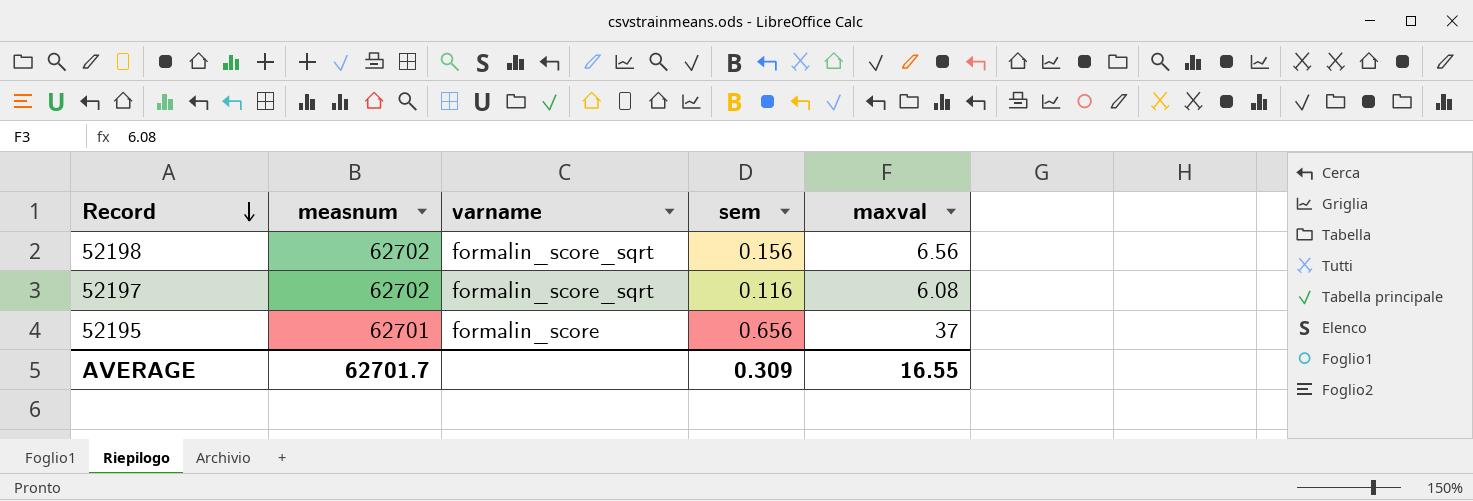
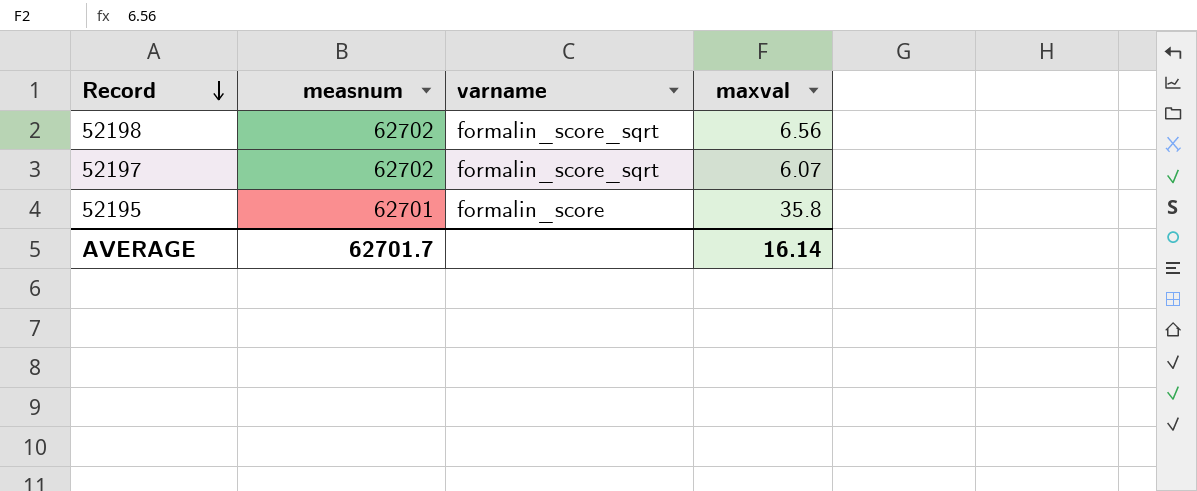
column sem | position: 4 -> none
52197 | maxval: 6.08 -> 6.07
52195 | maxval: 37 -> 35.8
AVERAGE | maxval: 16.55 -> 16.14

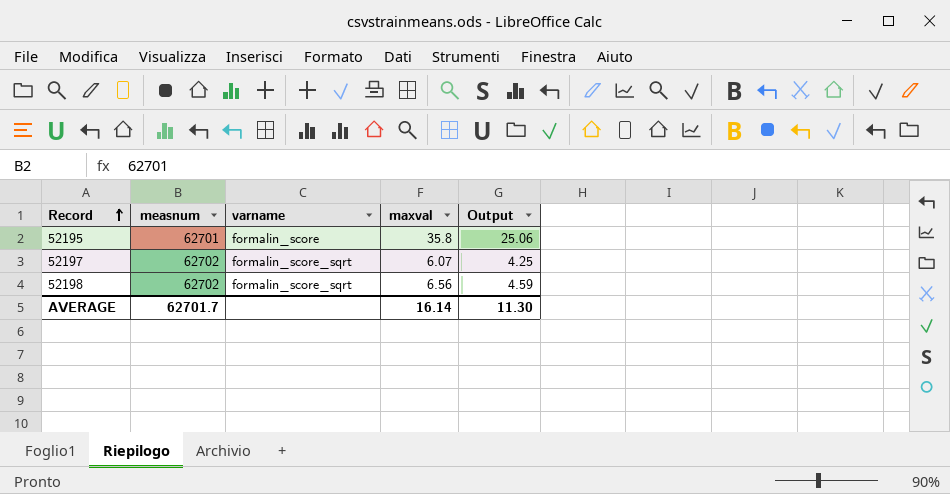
row order: Record descending -> Record ascending
column Output | formula: none -> [maxval] * 0.7

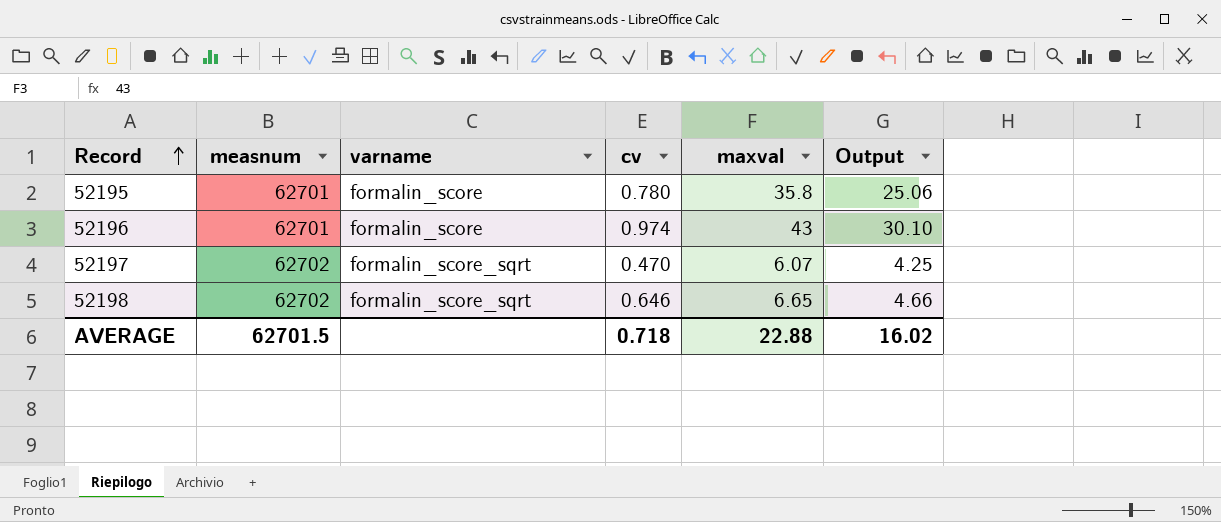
column cv | position: none -> 4
row 52196: none -> 62701 | formalin_score | 0.974 | 43 | 30.10
52198 | maxval: 6.56 -> 6.65
52198 | Output: 4.59 -> 4.66
AVERAGE | measnum: 62701.7 -> 62701.5
AVERAGE | maxval: 16.14 -> 22.88
AVERAGE | Output: 11.30 -> 16.02

